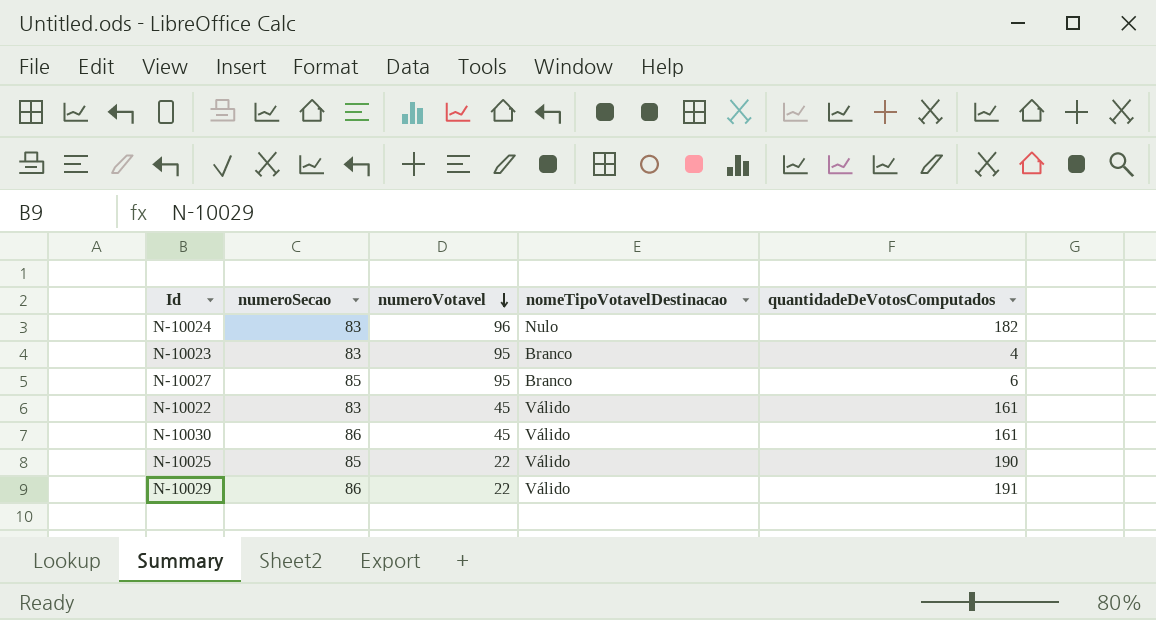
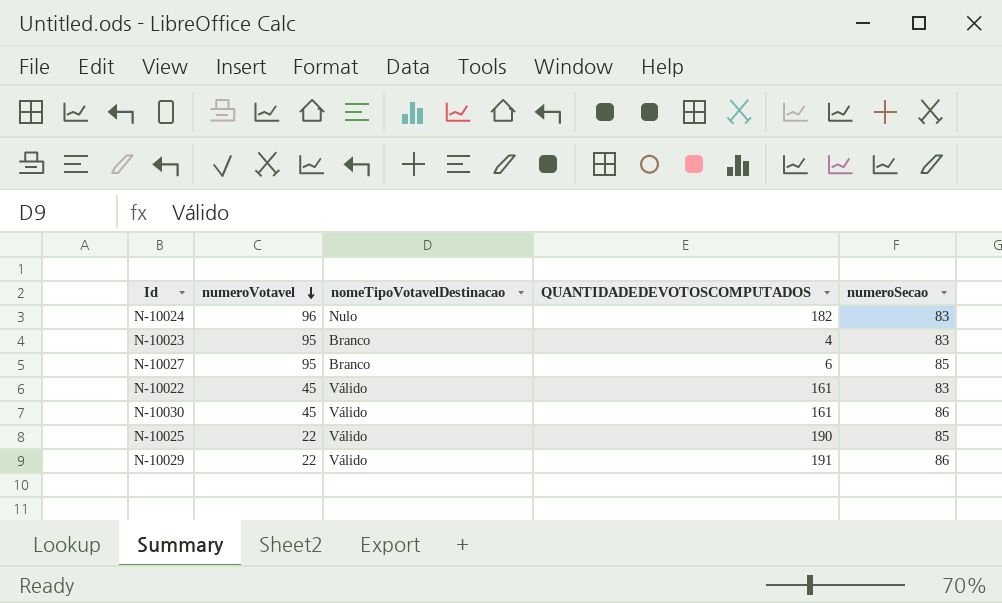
column name: quantidadeDeVotosComputados -> QUANTIDADEDEVOTOSCOMPUTADOS
column numeroSecao | position: 2 -> 5

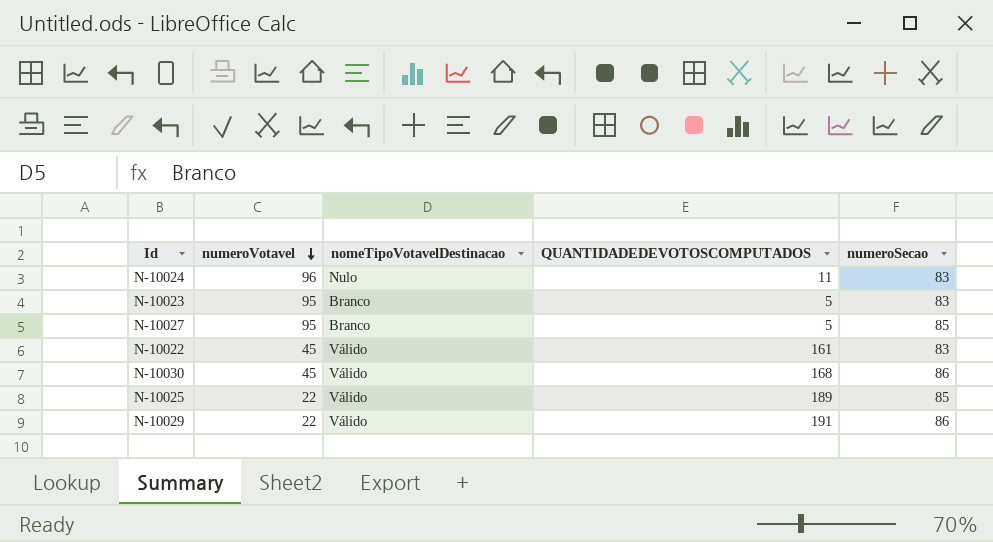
N-10024 | QUANTIDADEDEVOTOSCOMPUTADOS: 182 -> 11
N-10023 | QUANTIDADEDEVOTOSCOMPUTADOS: 4 -> 5
N-10027 | QUANTIDADEDEVOTOSCOMPUTADOS: 6 -> 5
N-10030 | QUANTIDADEDEVOTOSCOMPUTADOS: 161 -> 168
N-10025 | QUANTIDADEDEVOTOSCOMPUTADOS: 190 -> 189

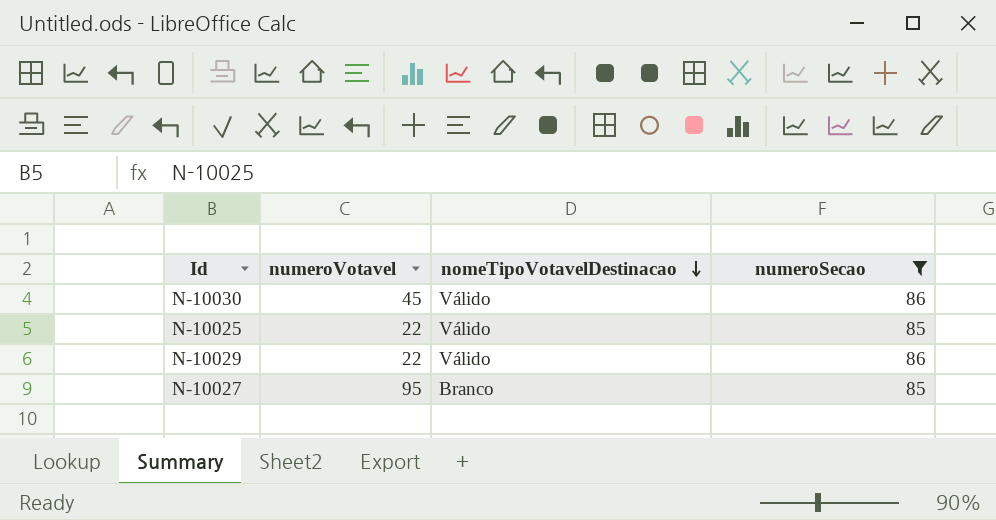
filter: none -> numeroSecao != 83
row order: numeroVotavel descending -> nomeTipoVotavelDestinacao descending
column QUANTIDADEDEVOTOSCOMPUTADOS | position: 4 -> none

